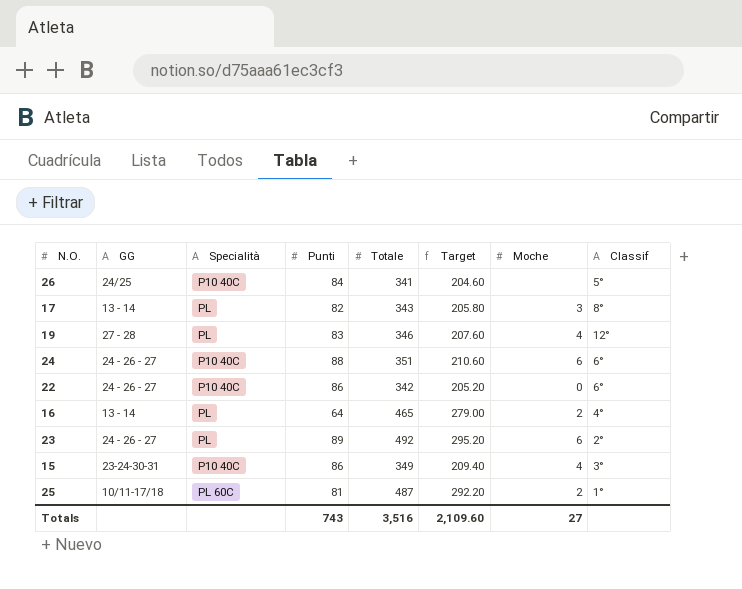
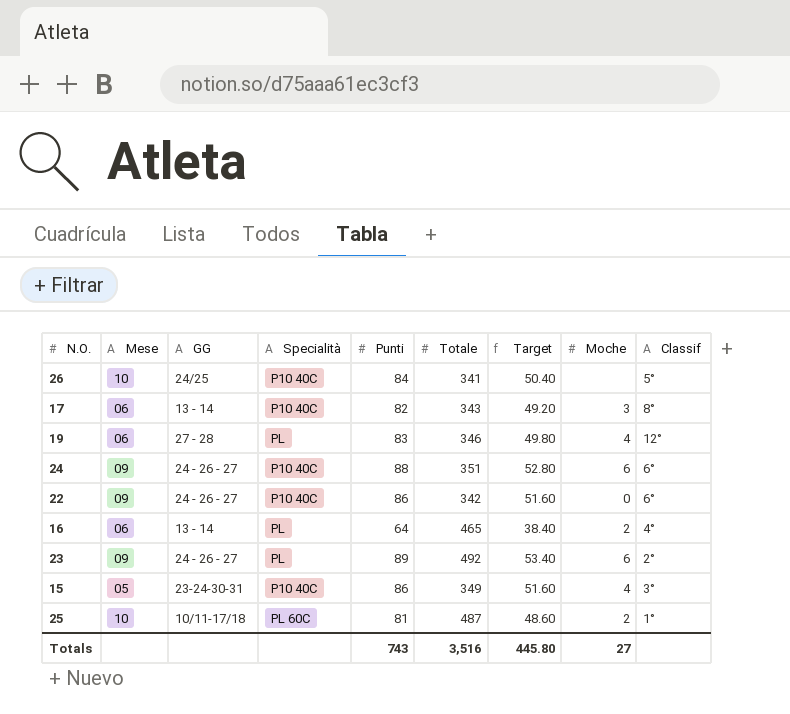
column Mese | position: none -> 2
column Target | formula: [Totale] * 0.6 -> [Punti] * 0.6
17 | Specialità: PL -> P10 40C
Totals | Target: 2,109.60 -> 445.80

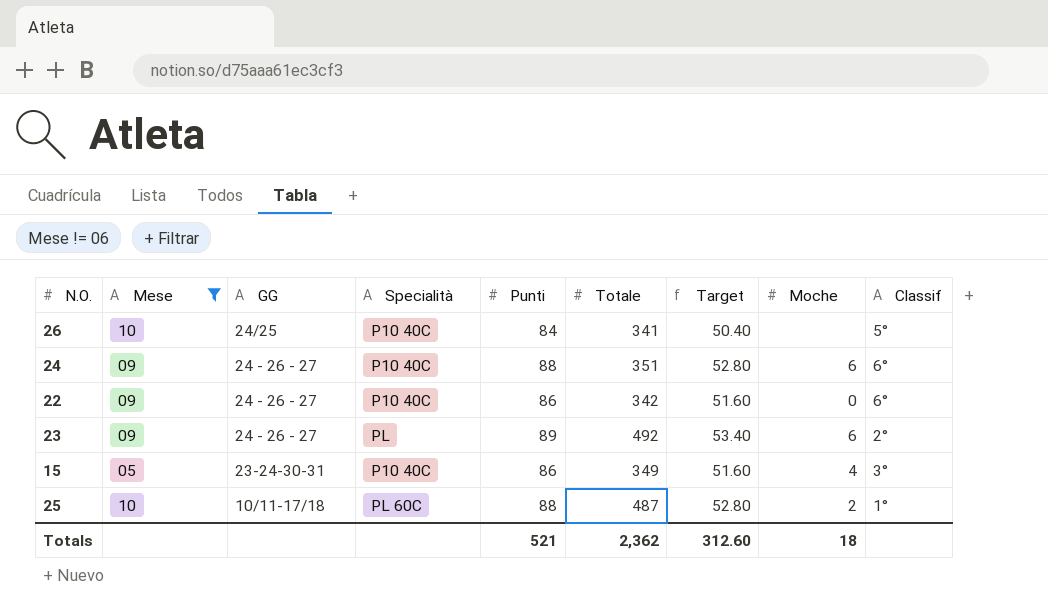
filter: none -> Mese != 06
25 | Punti: 81 -> 88
25 | Target: 48.60 -> 52.80
Totals | Punti: 743 -> 521
Totals | Totale: 3,516 -> 2,362
Totals | Target: 445.80 -> 312.60
Totals | Moche: 27 -> 18

